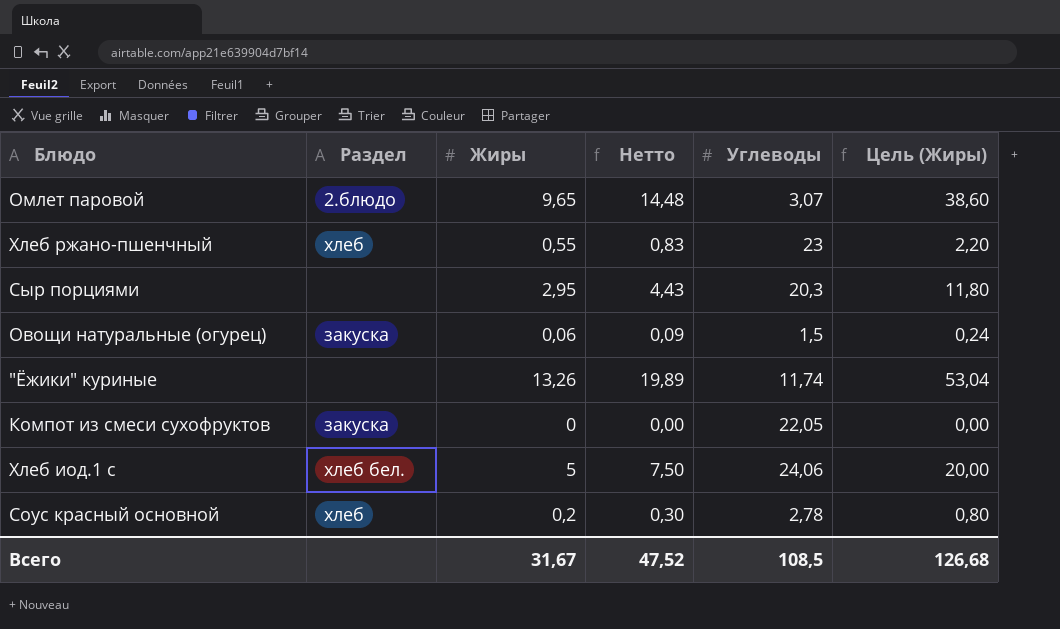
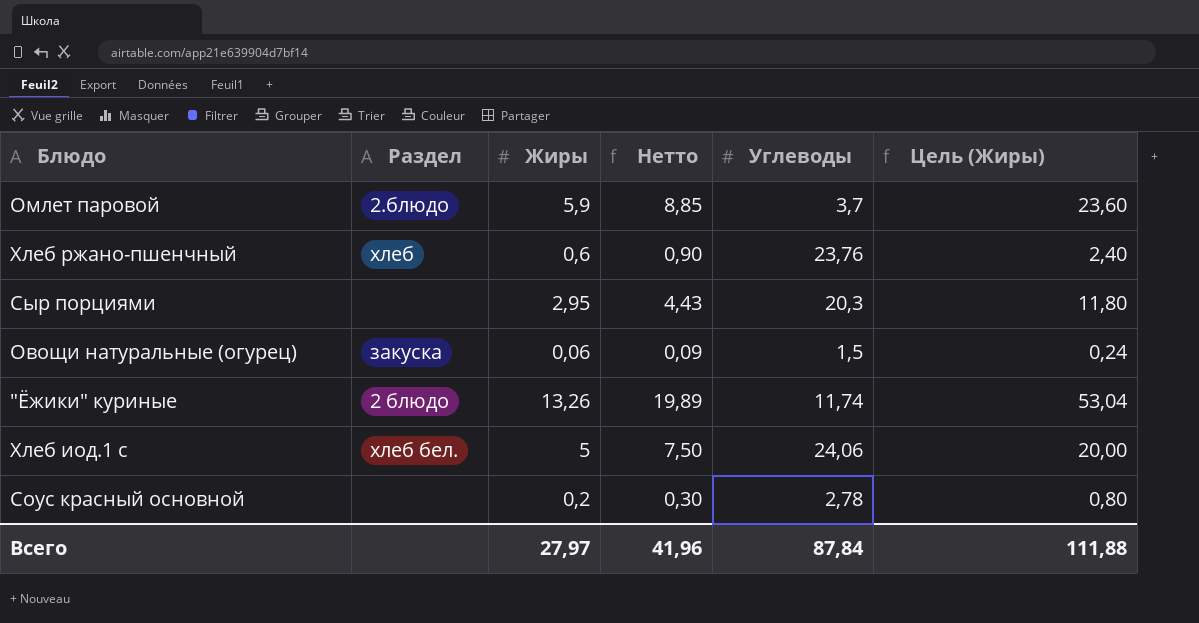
row Компот из смеси сухофруктов: закуска | 0 | 0,00 | 22,05 | 0,00 -> none
Омлет паровой | Жиры: 9,65 -> 5,9
Омлет паровой | Нетто: 14,48 -> 8,85
Омлет паровой | Углеводы: 3,07 -> 3,7
Омлет паровой | Цель (Жиры): 38,60 -> 23,60
Хлеб ржано-пшенчный | Жиры: 0,55 -> 0,6
Хлеб ржано-пшенчный | Нетто: 0,83 -> 0,90
Хлеб ржано-пшенчный | Углеводы: 23 -> 23,76
Хлеб ржано-пшенчный | Цель (Жиры): 2,20 -> 2,40
"Ёжики" куриные | Раздел: none -> 2 блюдо
Соус красный основной | Раздел: хлеб -> none
Всего | Жиры: 31,67 -> 27,97
Всего | Нетто: 47,52 -> 41,96
Всего | Углеводы: 108,5 -> 87,84
Всего | Цель (Жиры): 126,68 -> 111,88

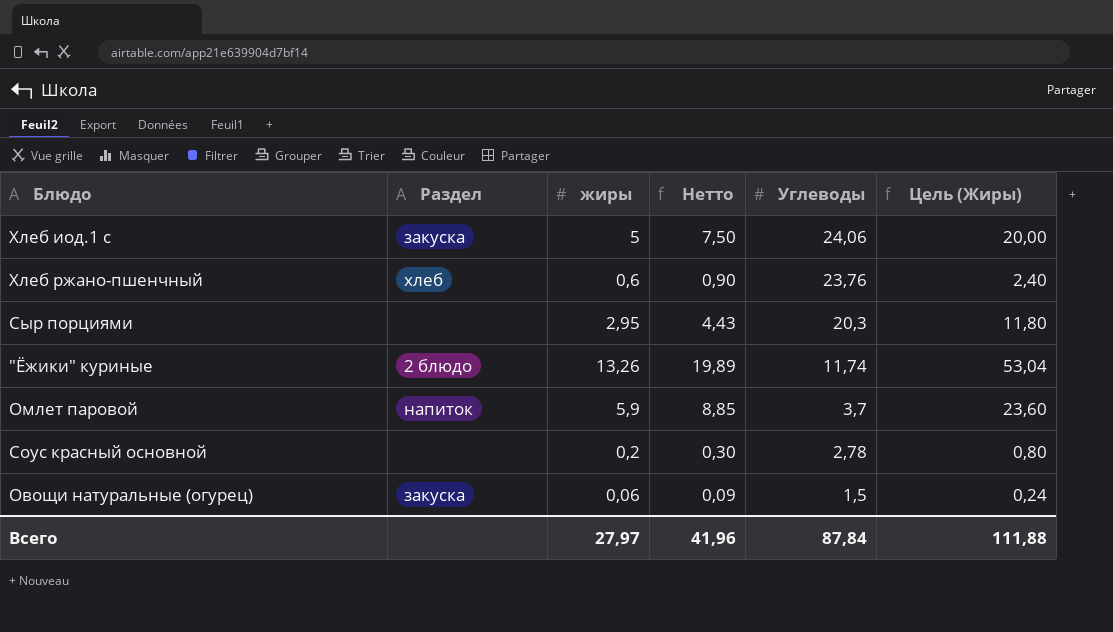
row order: none -> Углеводы descending
column name: Жиры -> жиры
Хлеб иод.1 с | Раздел: хлеб бел. -> закуска
Омлет паровой | Раздел: 2.блюдо -> напиток

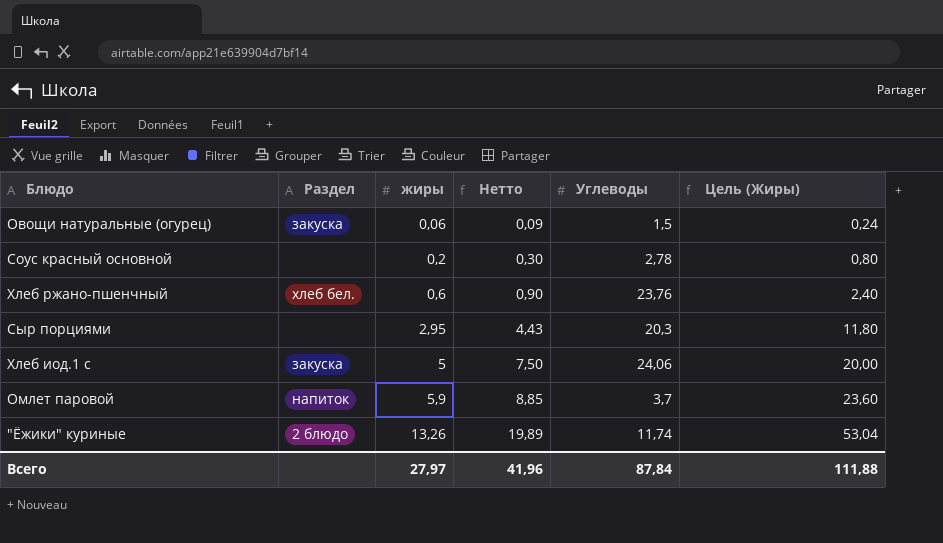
row order: Углеводы descending -> жиры ascending
Хлеб ржано-пшенчный | Раздел: хлеб -> хлеб бел.

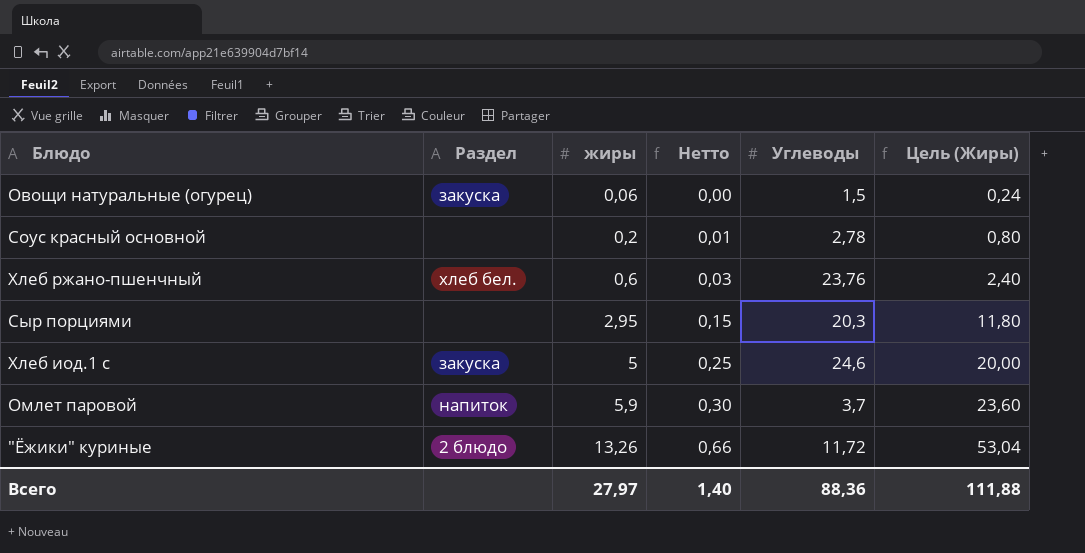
column Нетто | formula: [жиры] * 1,5 -> [жиры] * 0,05
Хлеб иод.1 с | Углеводы: 24,06 -> 24,6
"Ёжики" куриные | Углеводы: 11,74 -> 11,72
Всего | Нетто: 41,96 -> 1,40
Всего | Углеводы: 87,84 -> 88,36

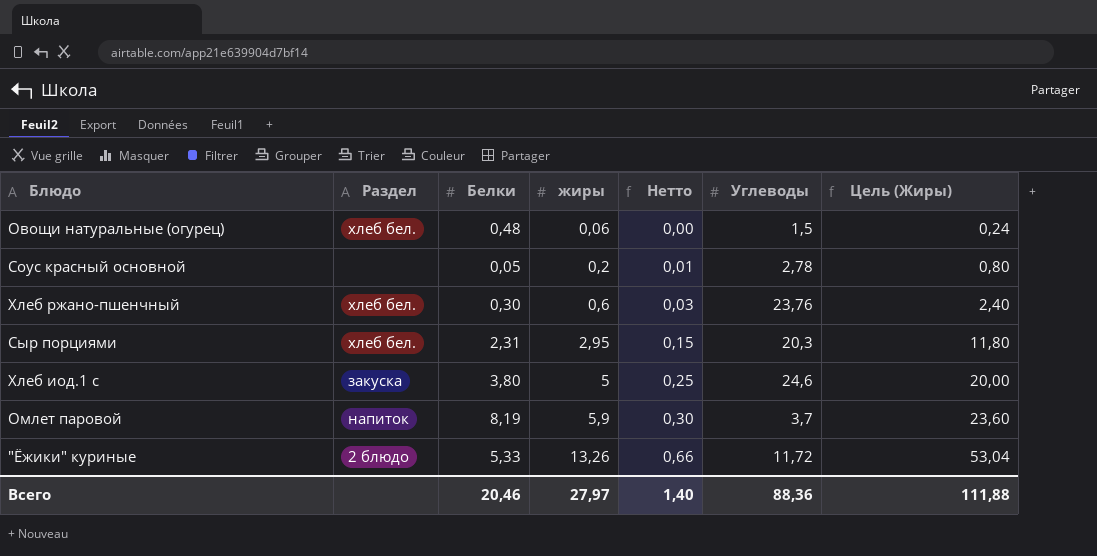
column Белки | position: none -> 3
Овощи натуральные (огурец) | Раздел: закуска -> хлеб бел.
Сыр порциями | Раздел: none -> хлеб бел.

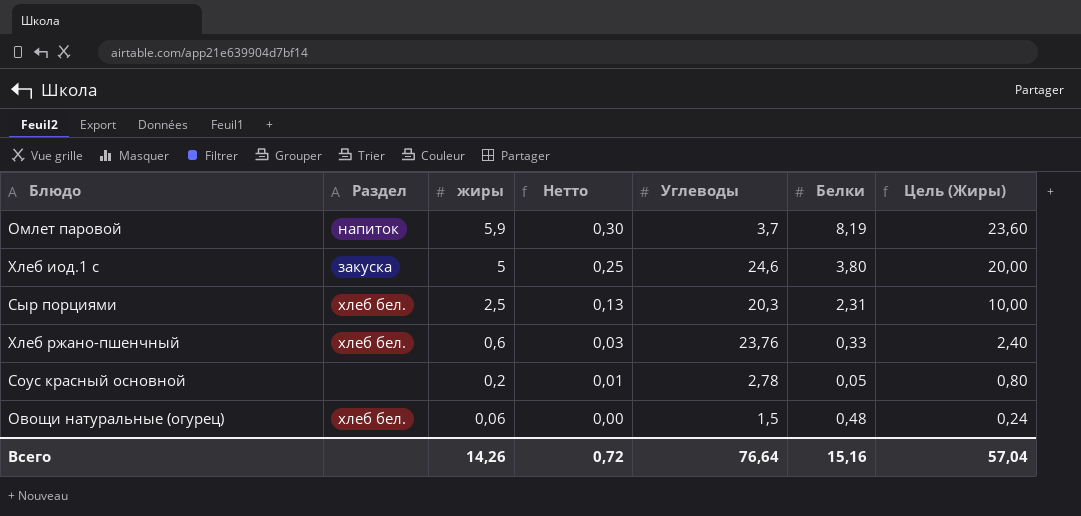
row order: жиры ascending -> жиры descending
column Белки | position: 3 -> 6
row "Ёжики" куриные: 2 блюдо | 5,33 | 13,26 | 0,66 | 11,72 | 53,04 -> none
Сыр порциями | жиры: 2,95 -> 2,5
Сыр порциями | Нетто: 0,15 -> 0,13
Сыр порциями | Цель (Жиры): 11,80 -> 10,00
Хлеб ржано-пшенчный | Белки: 0,30 -> 0,33
Всего | жиры: 27,97 -> 14,26
Всего | Нетто: 1,40 -> 0,72
Всего | Углеводы: 88,36 -> 76,64
Всего | Белки: 20,46 -> 15,16
Всего | Цель (Жиры): 111,88 -> 57,04

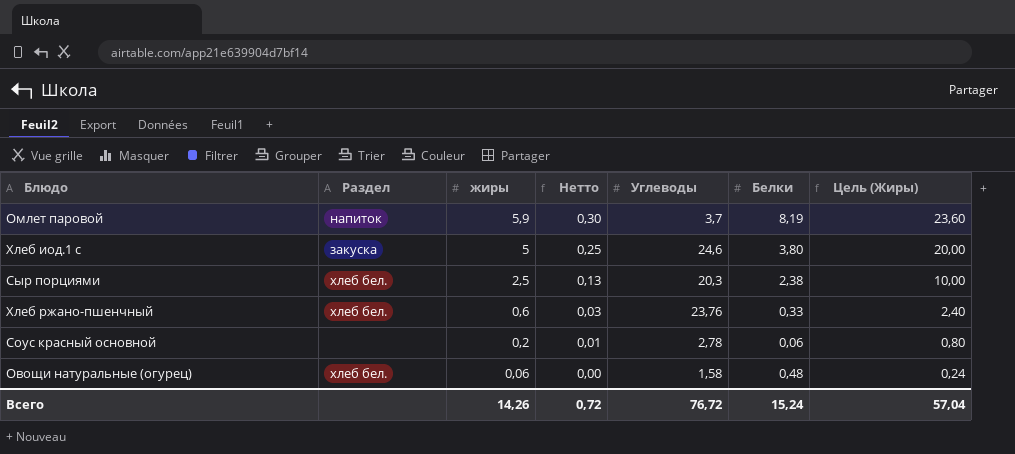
Сыр порциями | Белки: 2,31 -> 2,38
Соус красный основной | Белки: 0,05 -> 0,06
Овощи натуральные (огурец) | Углеводы: 1,5 -> 1,58
Всего | Углеводы: 76,64 -> 76,72
Всего | Белки: 15,16 -> 15,24

